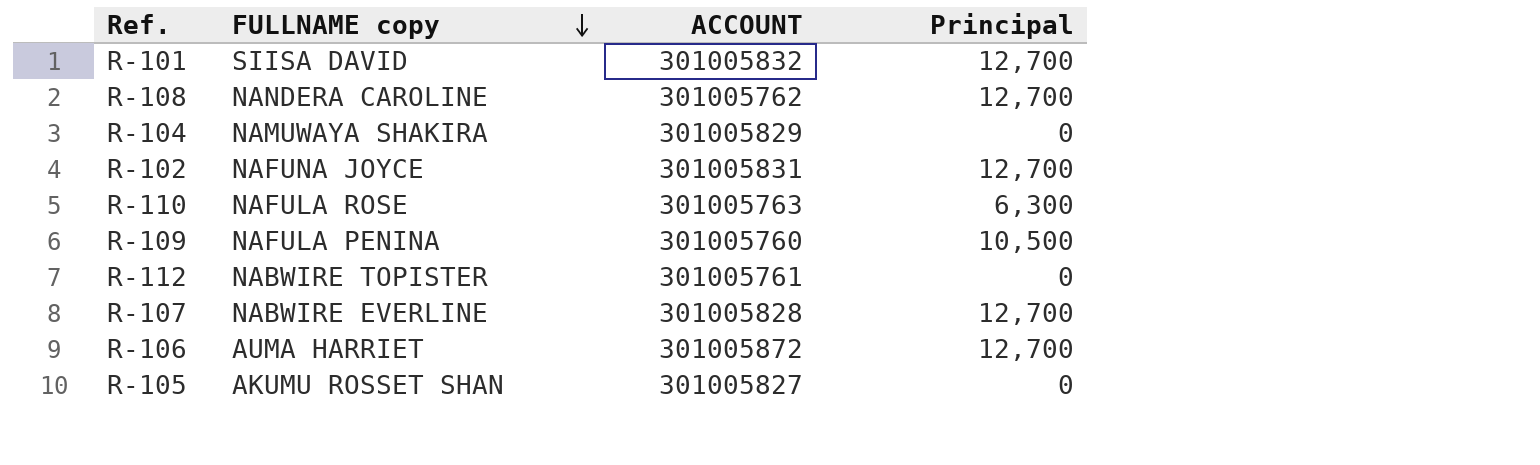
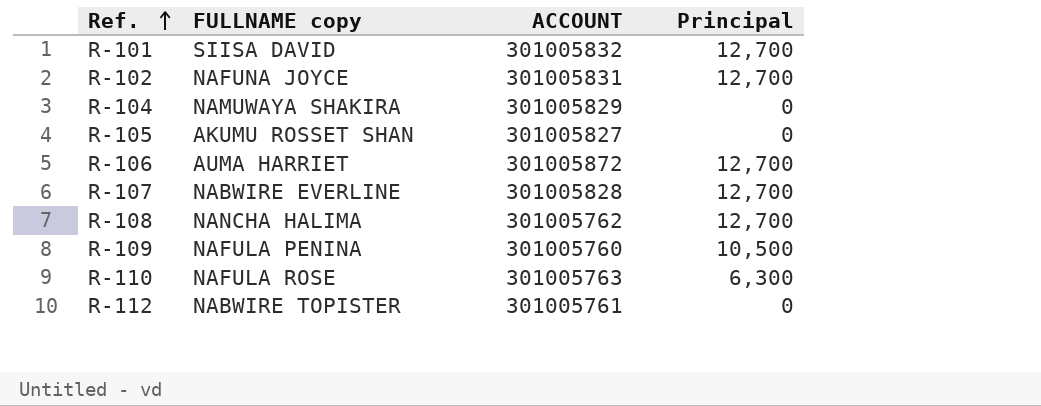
row order: FULLNAME copy descending -> Ref. ascending
R-108 | FULLNAME copy: NANDERA CAROLINE -> NANCHA HALIMA

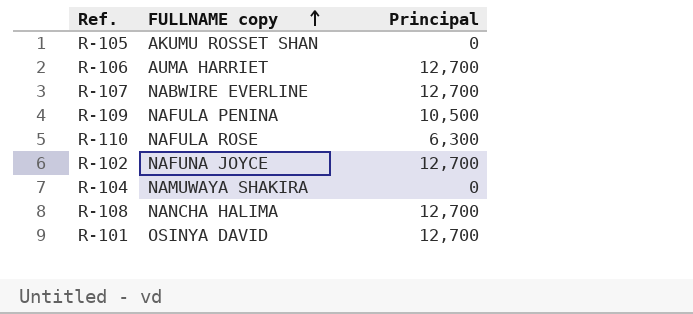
row order: Ref. ascending -> FULLNAME copy ascending
column ACCOUNT | position: 3 -> none
row R-112: NABWIRE TOPISTER | 301005761 | 0 -> none
R-101 | FULLNAME copy: SIISA DAVID -> OSINYA DAVID

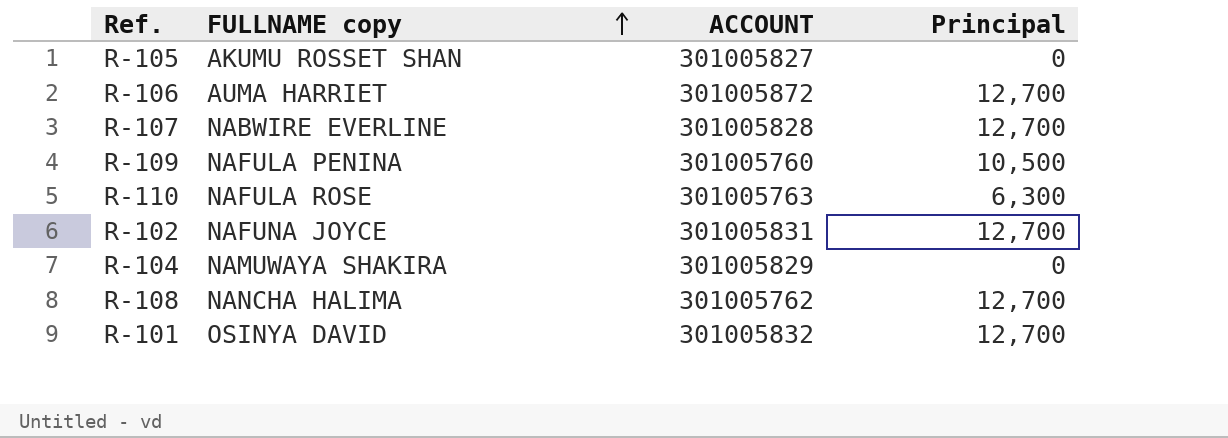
column ACCOUNT | position: none -> 3

